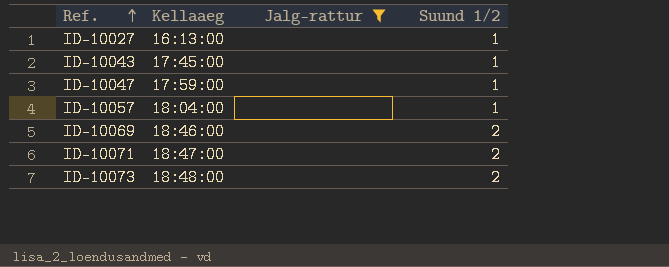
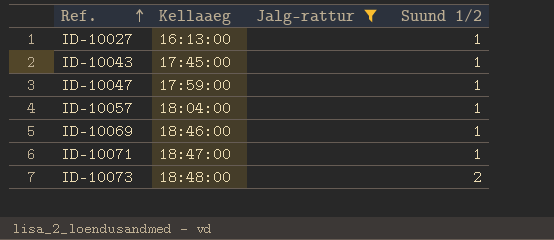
ID-10069 | Suund 1/2: 2 -> 1
ID-10071 | Suund 1/2: 2 -> 1

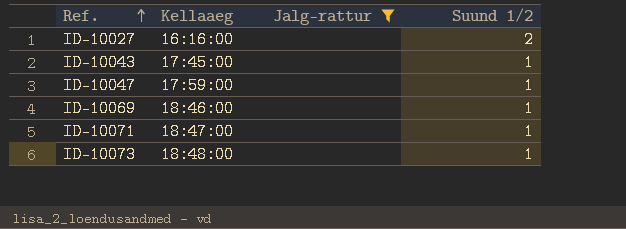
row ID-10057: 18:04:00 | none | 1 -> none
ID-10027 | Kellaaeg: 16:13:00 -> 16:16:00
ID-10027 | Suund 1/2: 1 -> 2
ID-10073 | Suund 1/2: 2 -> 1

